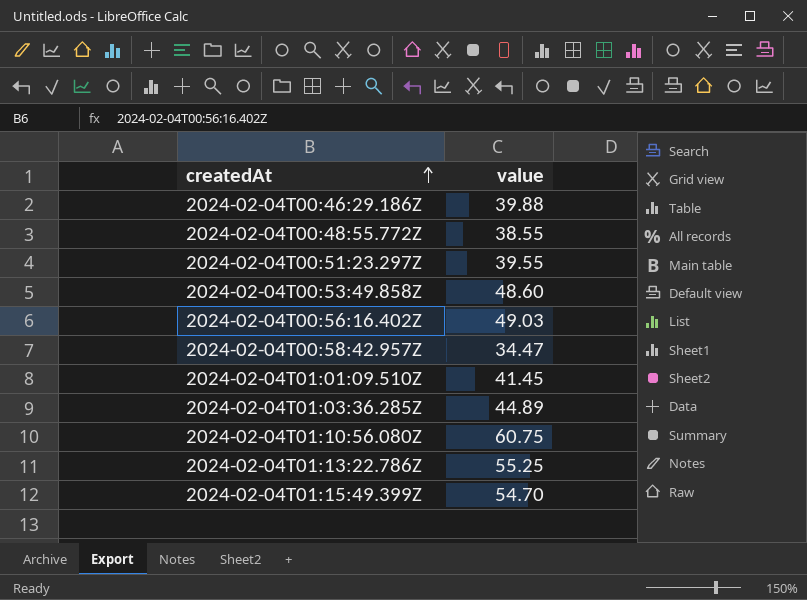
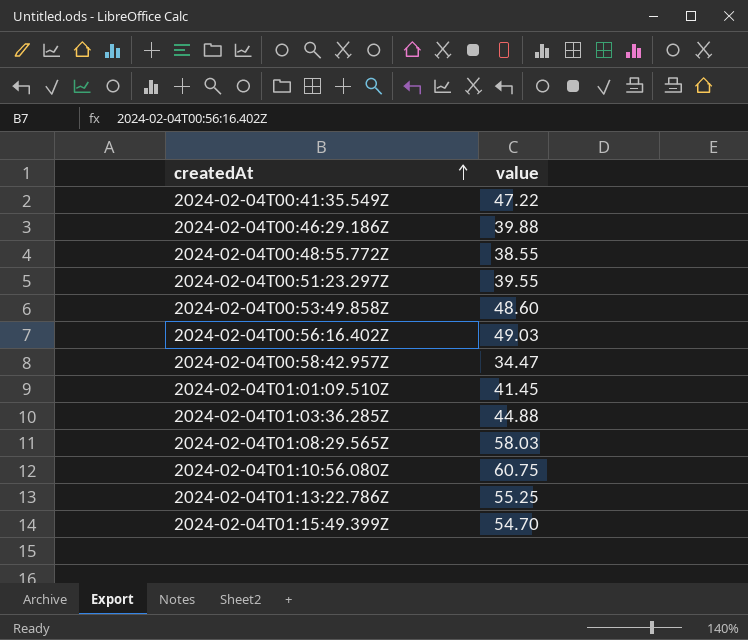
row 2024-02-04T00:41:35.549Z: none -> 47.22
2024-02-04T01:03:36.285Z | value: 44.89 -> 44.88
row 2024-02-04T01:08:29.565Z: none -> 58.03

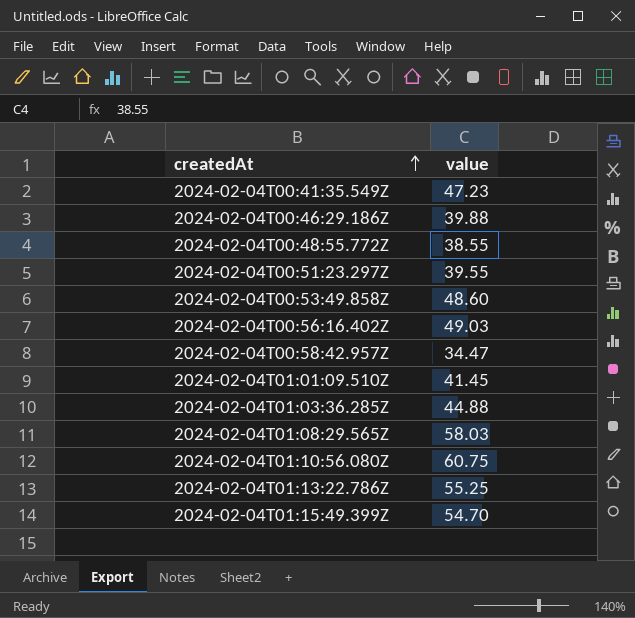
2024-02-04T00:41:35.549Z | value: 47.22 -> 47.23

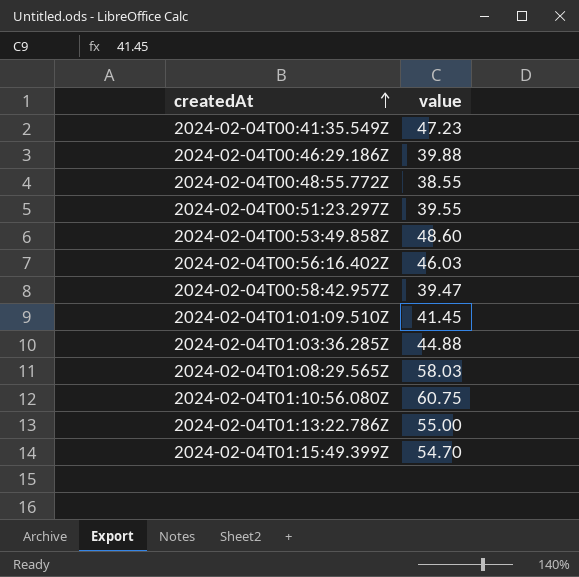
2024-02-04T00:56:16.402Z | value: 49.03 -> 46.03
2024-02-04T00:58:42.957Z | value: 34.47 -> 39.47
2024-02-04T01:13:22.786Z | value: 55.25 -> 55.00

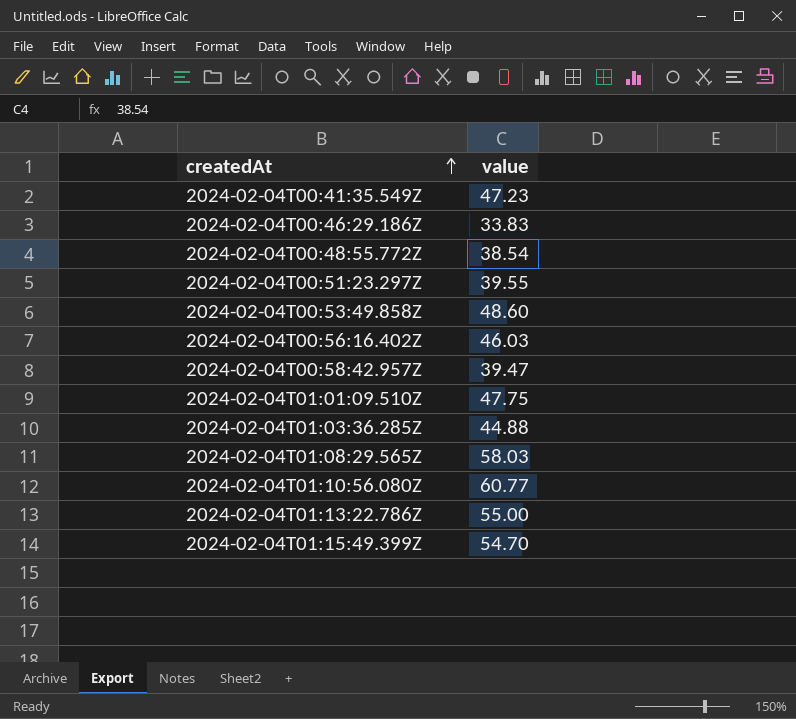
2024-02-04T00:46:29.186Z | value: 39.88 -> 33.83
2024-02-04T00:48:55.772Z | value: 38.55 -> 38.54
2024-02-04T01:01:09.510Z | value: 41.45 -> 47.75
2024-02-04T01:10:56.080Z | value: 60.75 -> 60.77

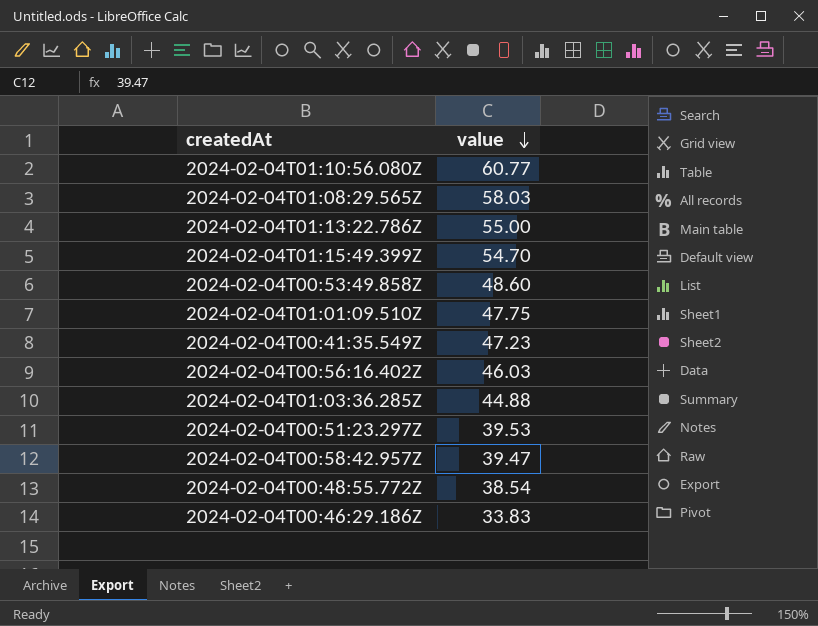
row order: createdAt ascending -> value descending
2024-02-04T00:51:23.297Z | value: 39.55 -> 39.53

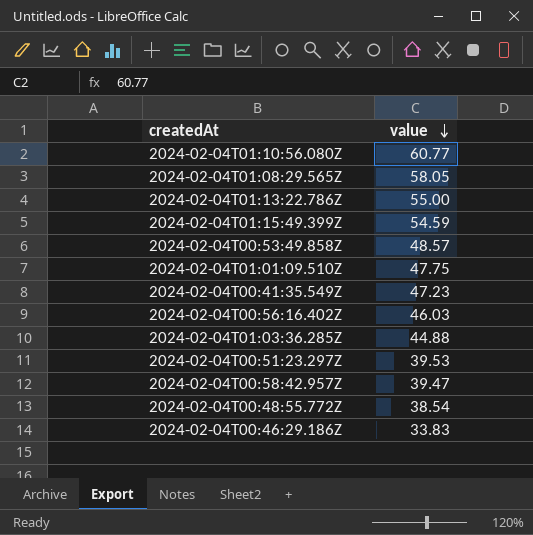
2024-02-04T01:08:29.565Z | value: 58.03 -> 58.05
2024-02-04T01:15:49.399Z | value: 54.70 -> 54.59
2024-02-04T00:53:49.858Z | value: 48.60 -> 48.57

